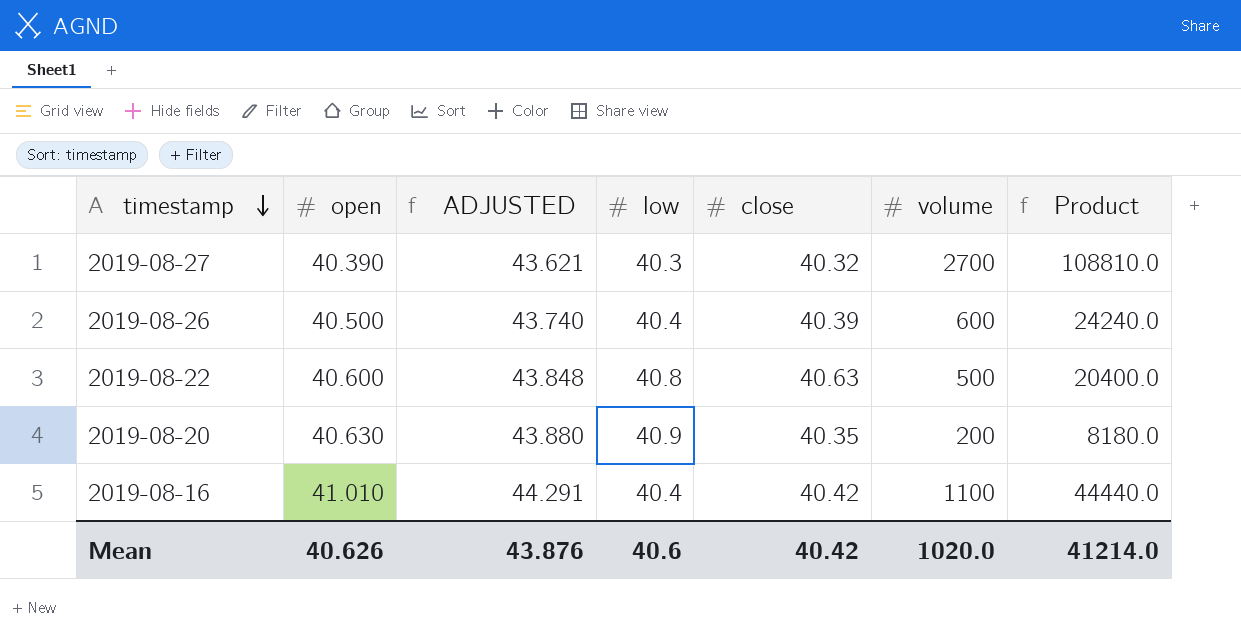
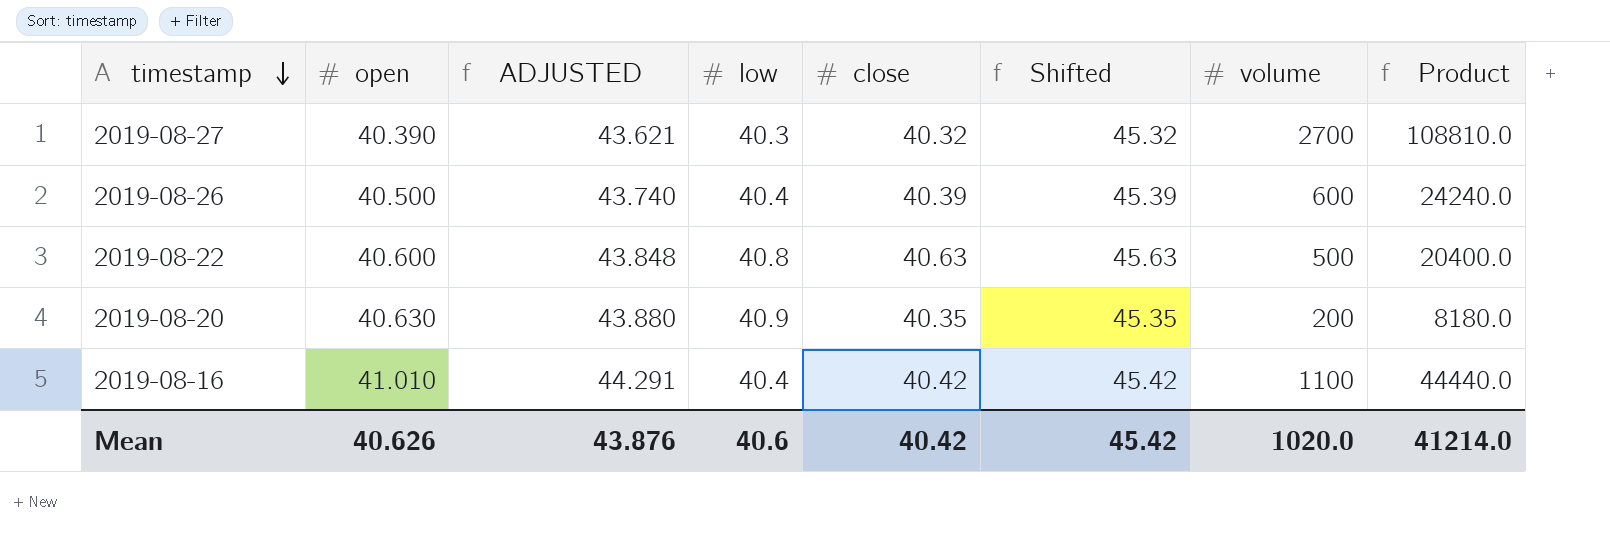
column Shifted | formula: none -> [close] + 5

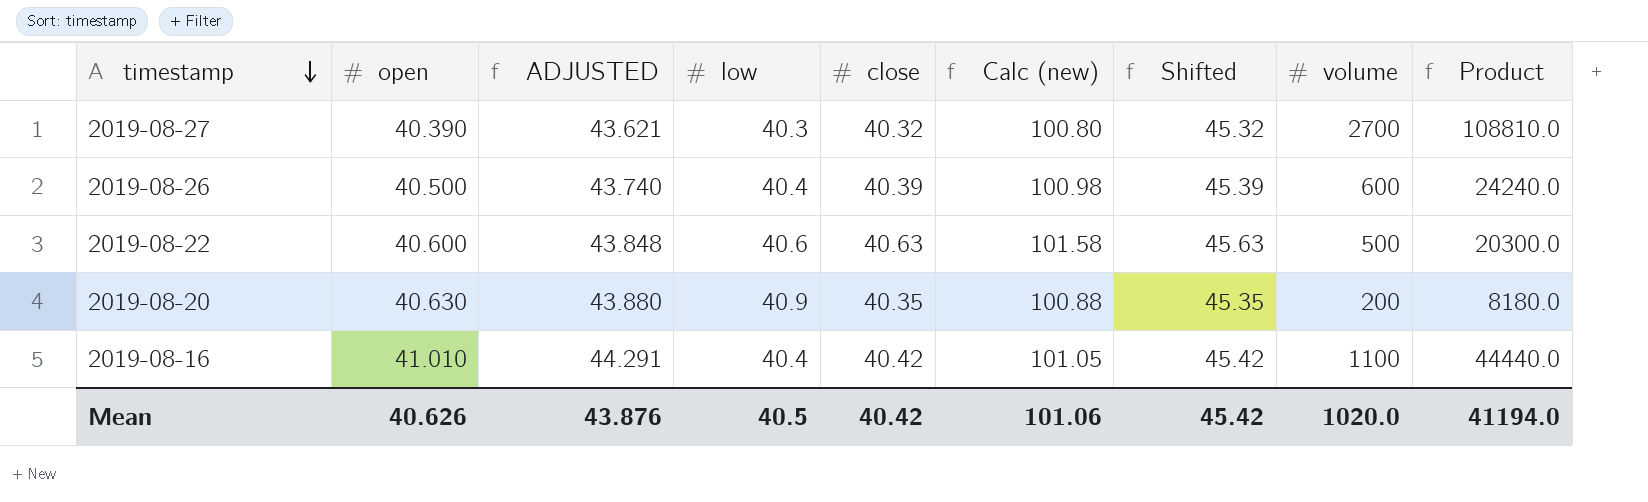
column Calc (new) | formula: none -> [close] * 2.5
2019-08-22 | low: 40.8 -> 40.6
2019-08-22 | Product: 20400.0 -> 20300.0
Mean | low: 40.6 -> 40.5
Mean | Product: 41214.0 -> 41194.0

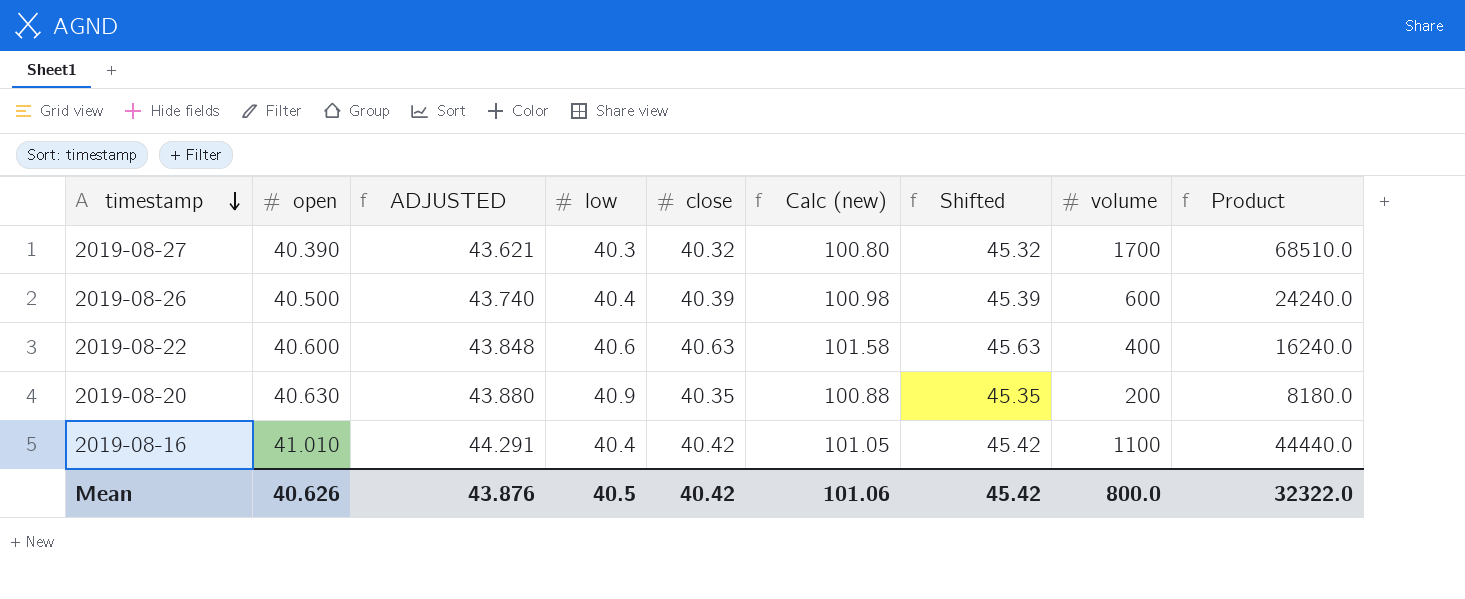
2019-08-27 | volume: 2700 -> 1700
2019-08-27 | Product: 108810.0 -> 68510.0
2019-08-22 | volume: 500 -> 400
2019-08-22 | Product: 20300.0 -> 16240.0
Mean | volume: 1020.0 -> 800.0
Mean | Product: 41194.0 -> 32322.0

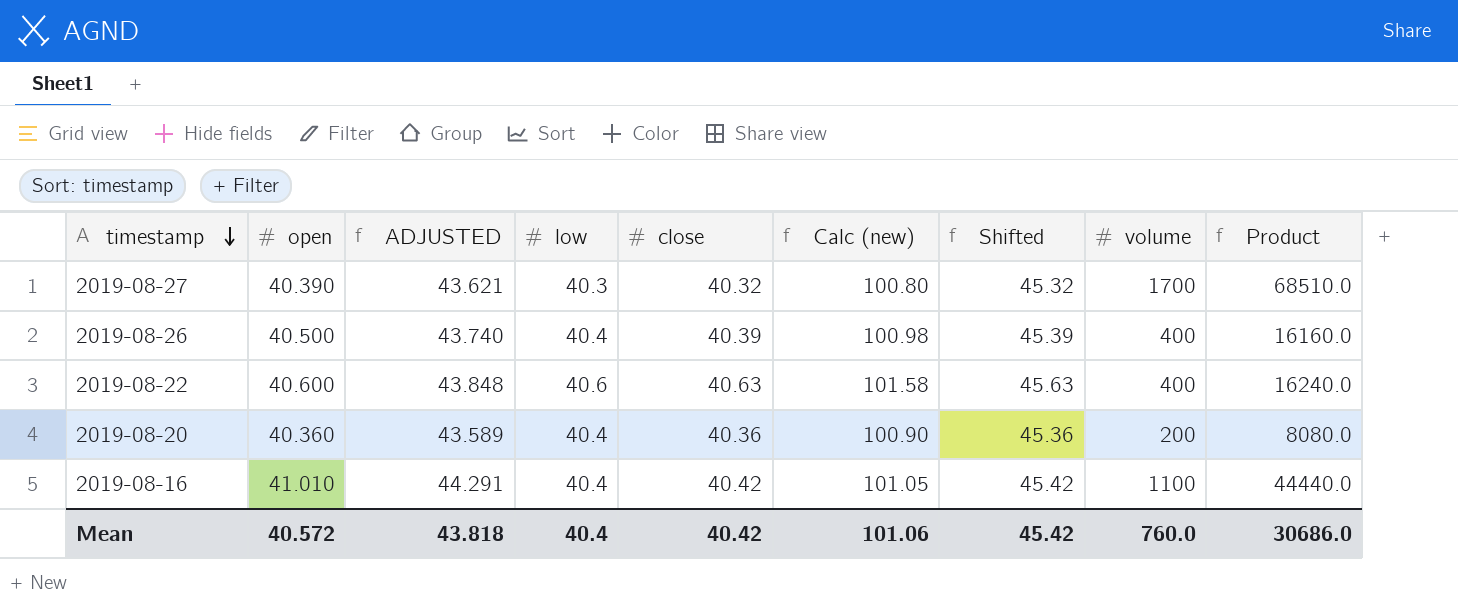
2019-08-26 | volume: 600 -> 400
2019-08-26 | Product: 24240.0 -> 16160.0
2019-08-20 | open: 40.630 -> 40.360
2019-08-20 | ADJUSTED: 43.880 -> 43.589
2019-08-20 | low: 40.9 -> 40.4
2019-08-20 | close: 40.35 -> 40.36
2019-08-20 | Calc (new): 100.88 -> 100.90
2019-08-20 | Shifted: 45.35 -> 45.36
2019-08-20 | Product: 8180.0 -> 8080.0
Mean | open: 40.626 -> 40.572
Mean | ADJUSTED: 43.876 -> 43.818
Mean | low: 40.5 -> 40.4
Mean | volume: 800.0 -> 760.0
Mean | Product: 32322.0 -> 30686.0

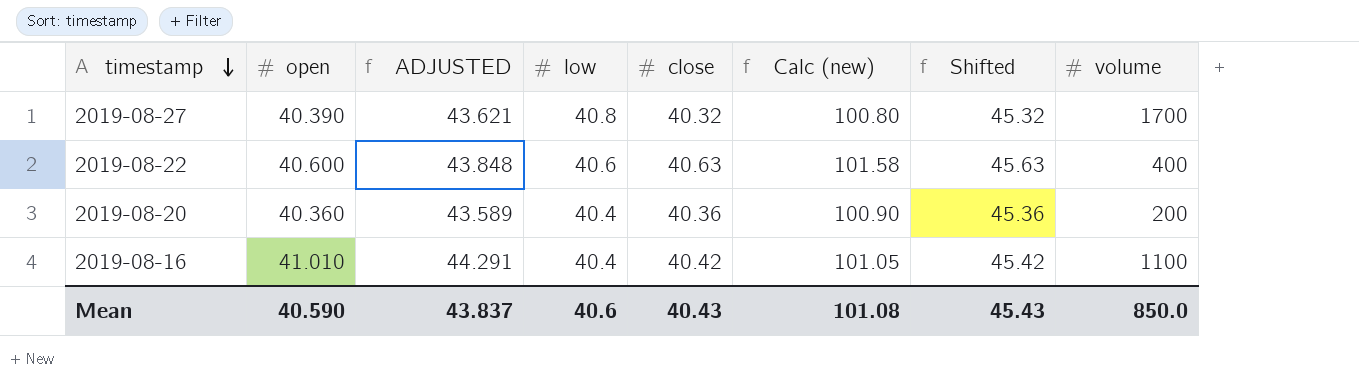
column Product | formula: [low] * [volume] -> none
row 2019-08-26: 40.500 | 43.740 | 40.4 | 40.39 | 100.98 | 45.39 | 400 | 16160.0 -> none
2019-08-27 | low: 40.3 -> 40.8
Mean | open: 40.572 -> 40.590
Mean | ADJUSTED: 43.818 -> 43.837
Mean | low: 40.4 -> 40.6
Mean | close: 40.42 -> 40.43
Mean | Calc (new): 101.06 -> 101.08
Mean | Shifted: 45.42 -> 45.43
Mean | volume: 760.0 -> 850.0

